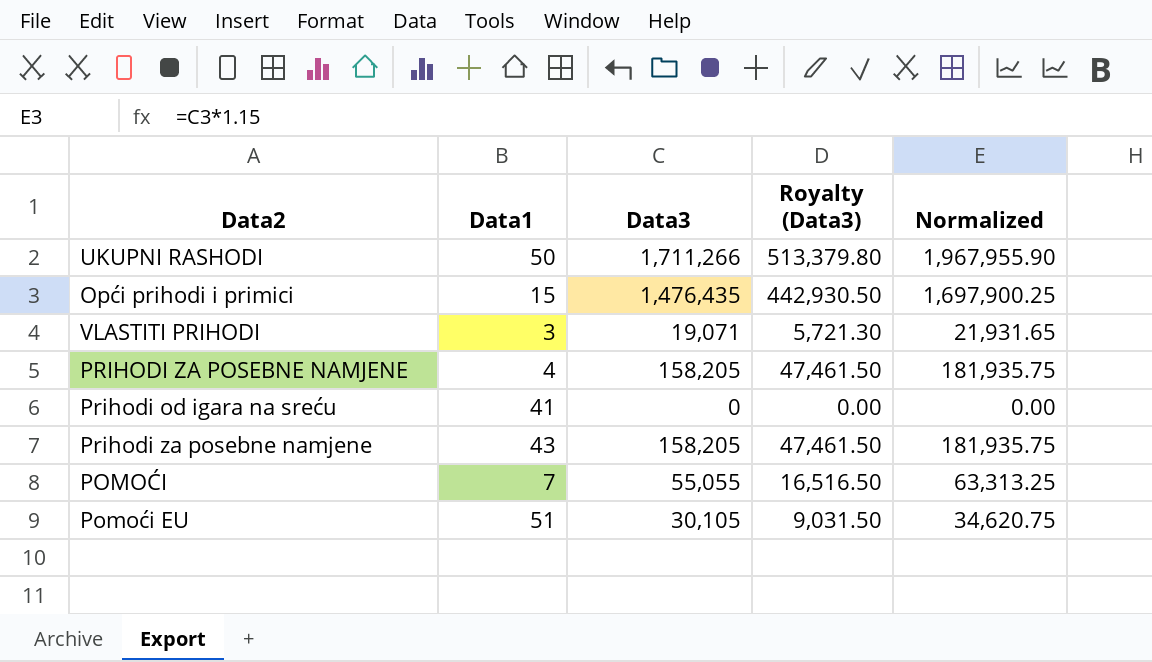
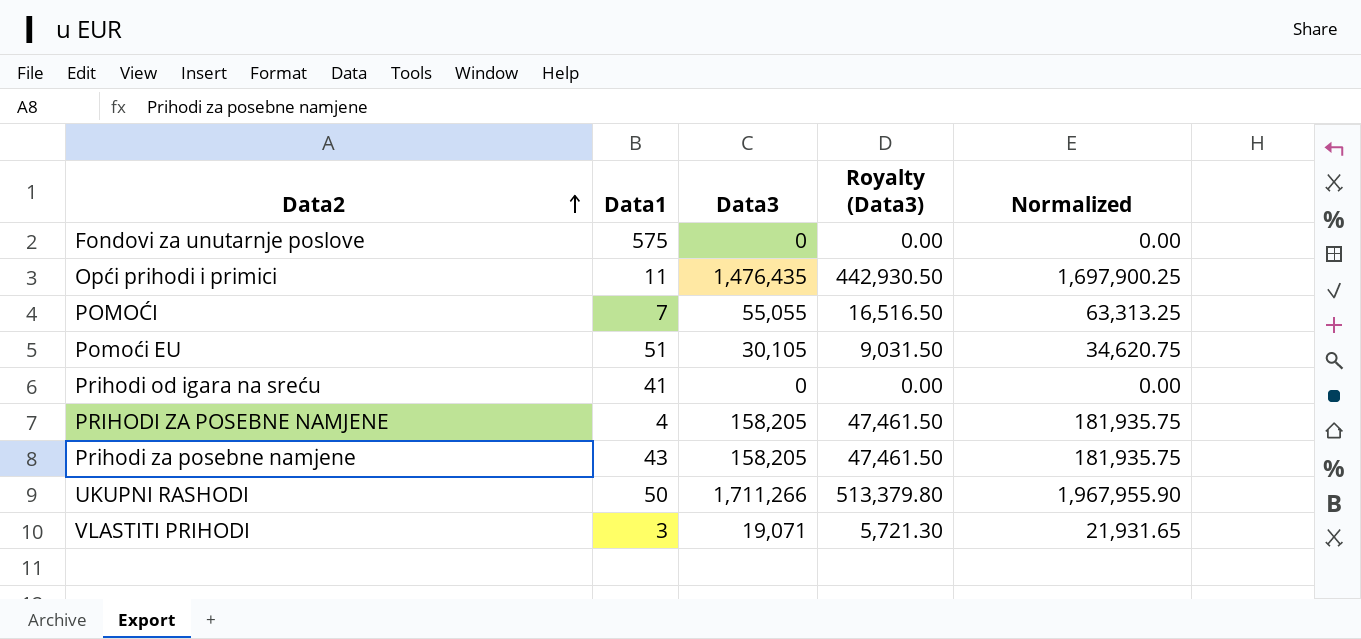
row order: none -> Data2 ascending
row Fondovi za unutarnje poslove: none -> 575 | 0 | 0.00 | 0.00
Opći prihodi i primici | Data1: 15 -> 11

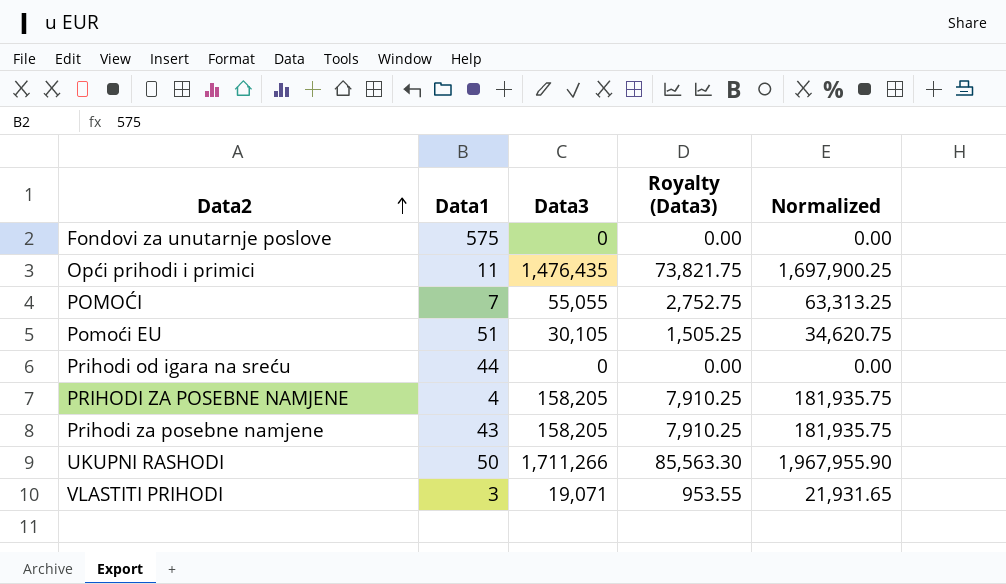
column Royalty (Data3) | formula: [Data3] * 0.3 -> [Data3] * 0.05
Prihodi od igara na sreću | Data1: 41 -> 44

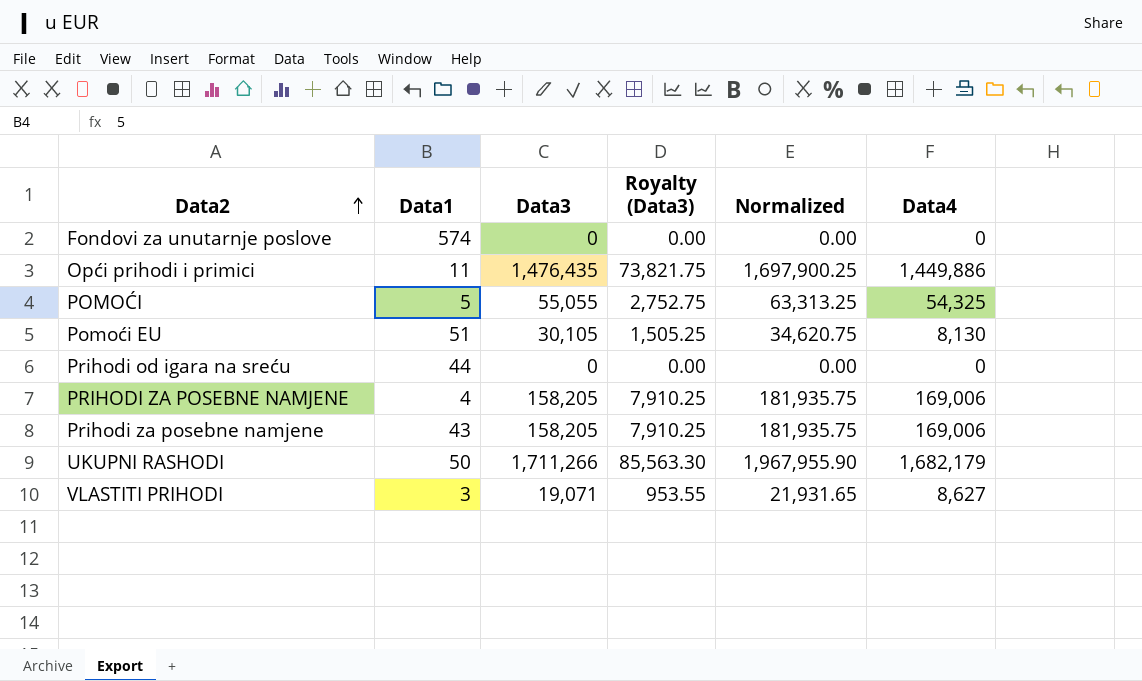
column Data4 | position: none -> 6
Fondovi za unutarnje poslove | Data1: 575 -> 574
POMOĆI | Data1: 7 -> 5

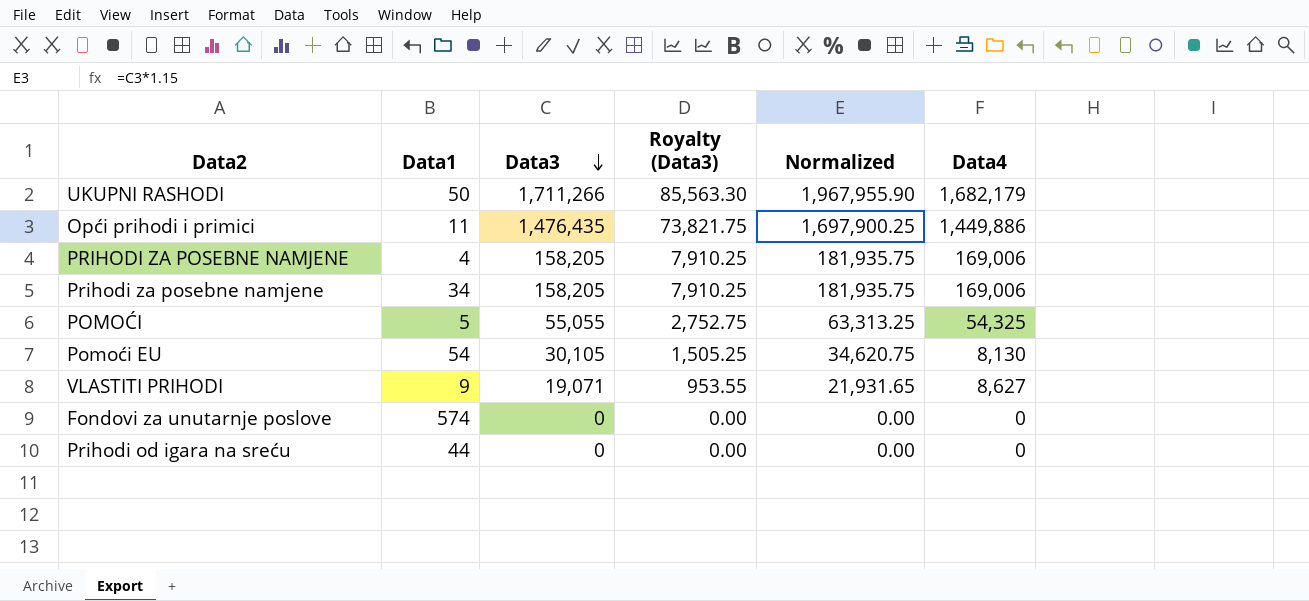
row order: Data2 ascending -> Data3 descending
Prihodi za posebne namjene | Data1: 43 -> 34
Pomoći EU | Data1: 51 -> 54
VLASTITI PRIHODI | Data1: 3 -> 9

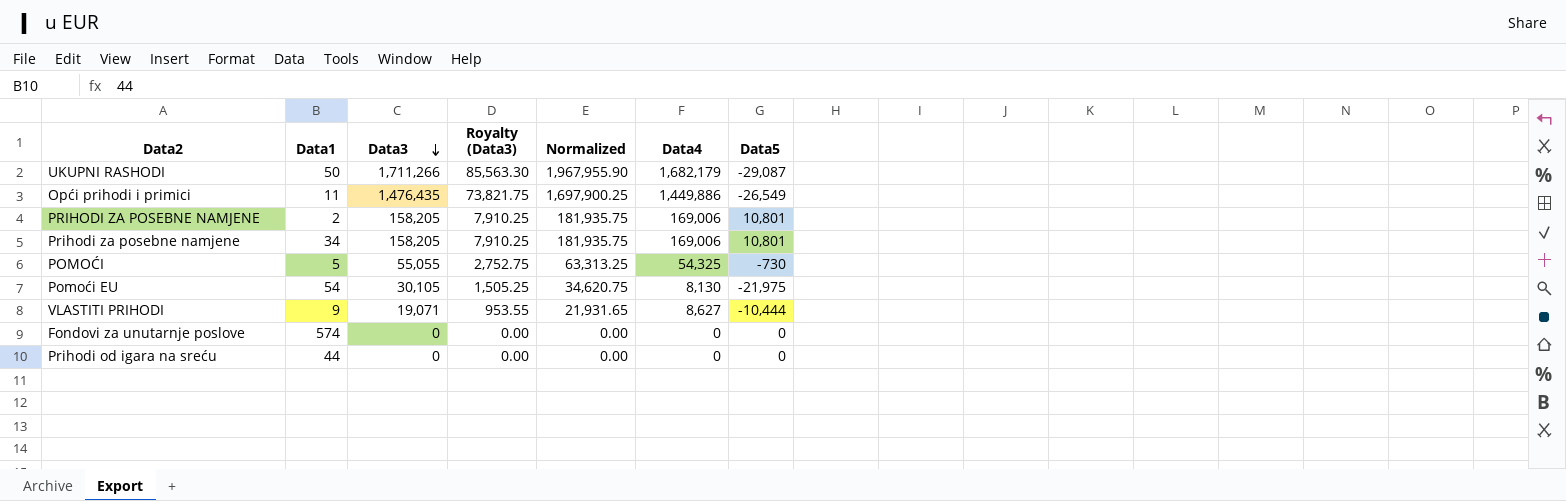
column Data5 | formula: none -> [Data4] - [Data3]
PRIHODI ZA POSEBNE NAMJENE | Data1: 4 -> 2

